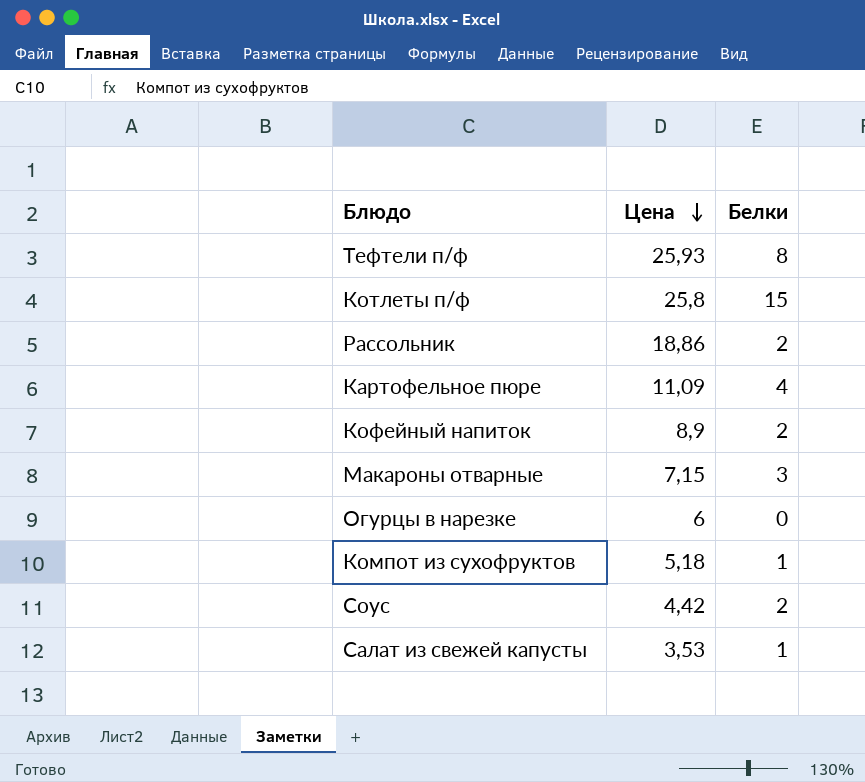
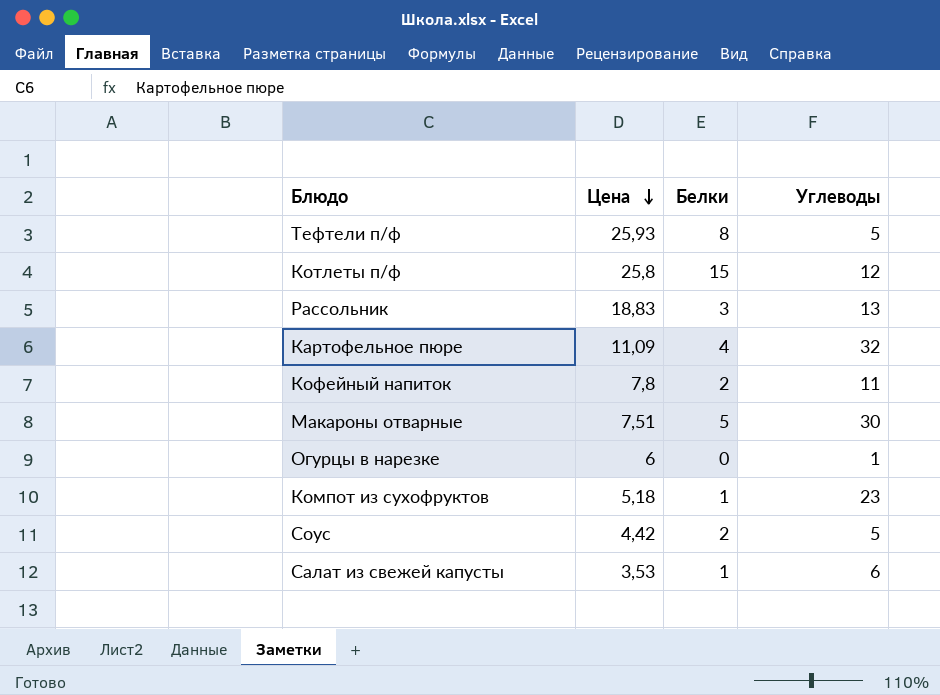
column Углеводы | position: none -> 4
Рассольник | Цена: 18,86 -> 18,83
Рассольник | Белки: 2 -> 3
Кофейный напиток | Цена: 8,9 -> 7,8
Макароны отварные | Цена: 7,15 -> 7,51
Макароны отварные | Белки: 3 -> 5

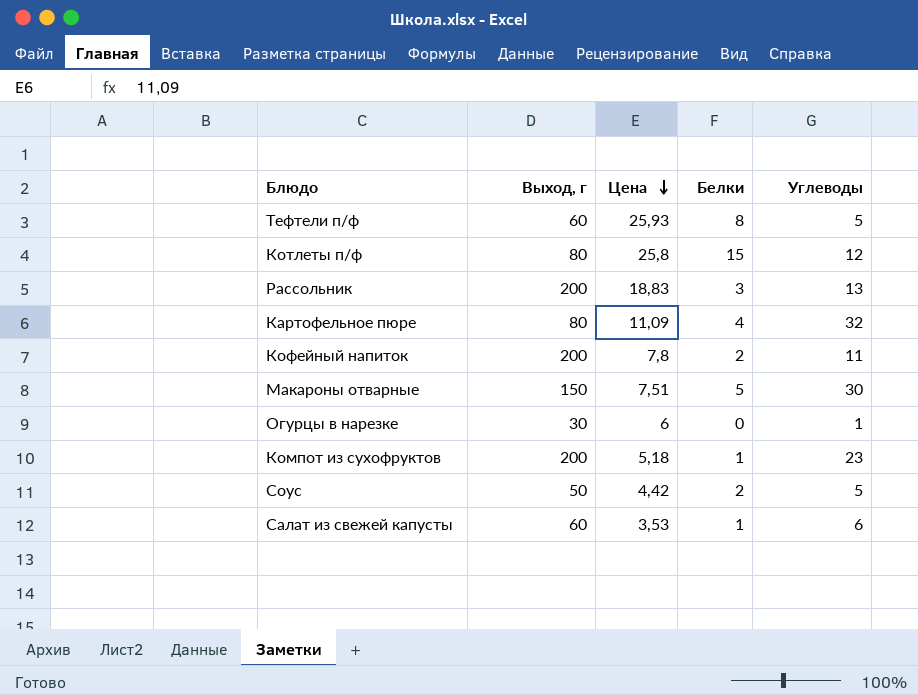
column Выход, г | position: none -> 2

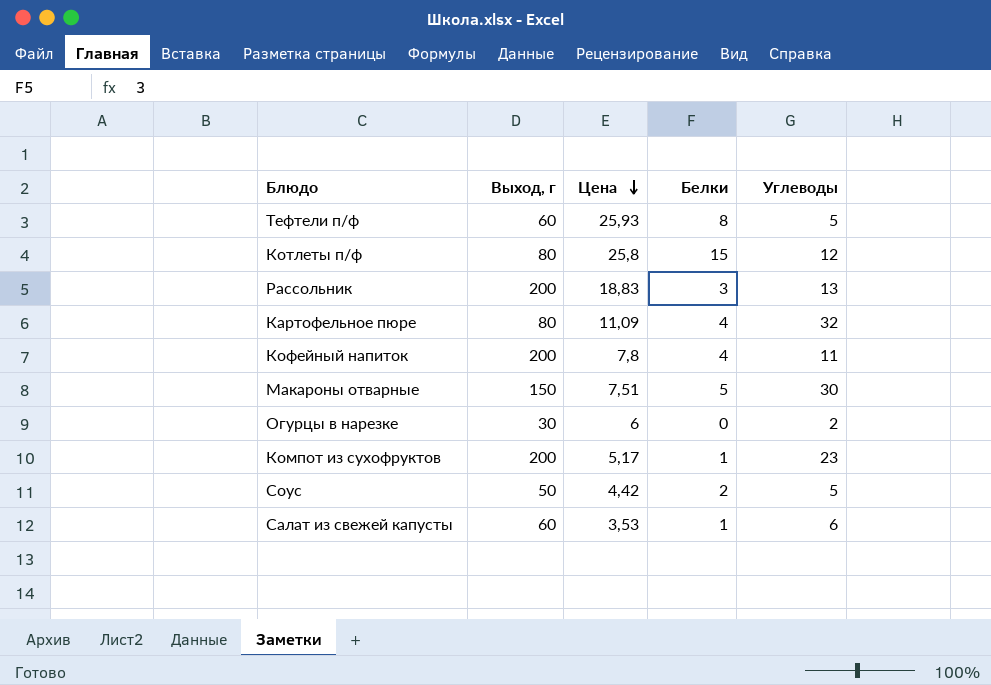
Кофейный напиток | Белки: 2 -> 4
Огурцы в нарезке | Углеводы: 1 -> 2
Компот из сухофруктов | Цена: 5,18 -> 5,17

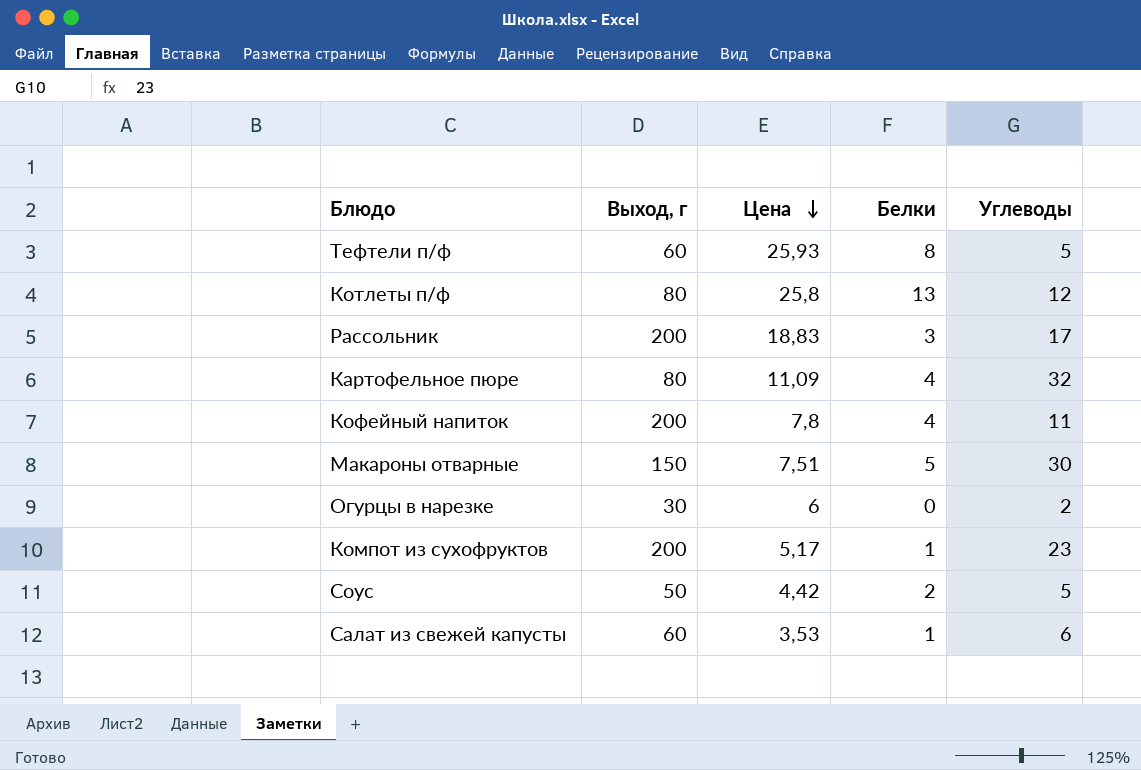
Котлеты п/ф | Белки: 15 -> 13
Рассольник | Углеводы: 13 -> 17

